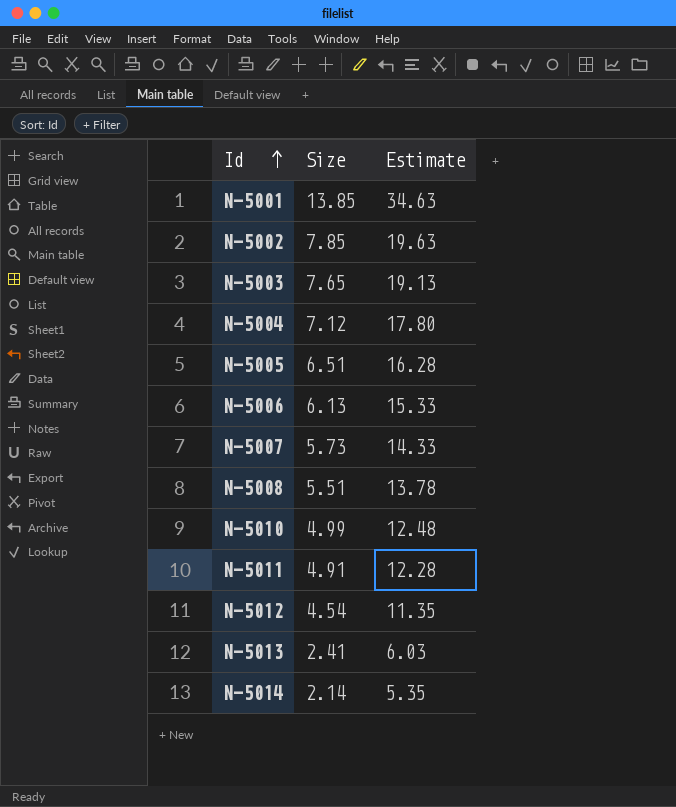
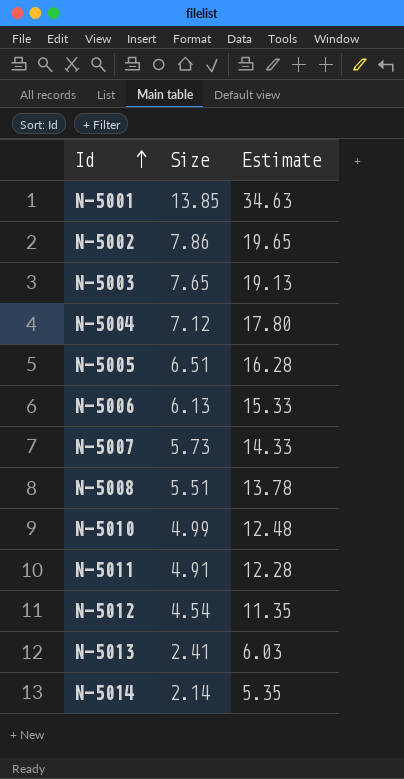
N-5002 | Size: 7.85 -> 7.86
N-5002 | Estimate: 19.63 -> 19.65

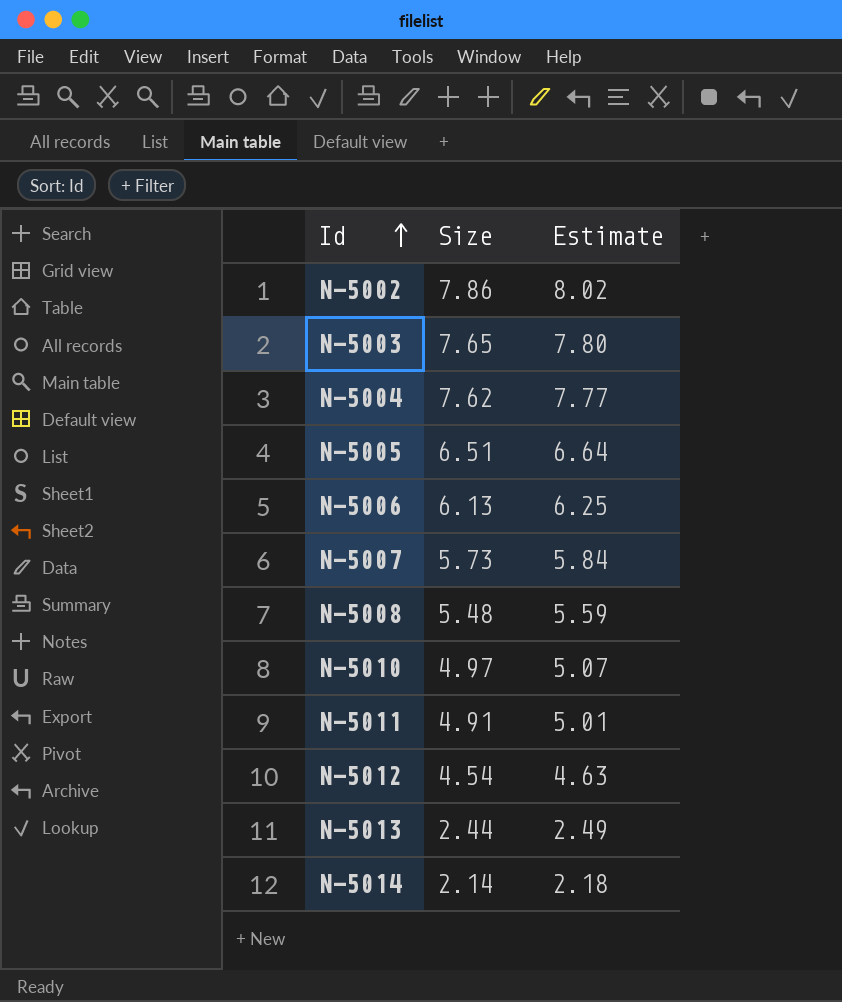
column Estimate | formula: [Size] * 2.5 -> [Size] * 1.02
row N-5001: 13.85 | 34.63 -> none
N-5004 | Size: 7.12 -> 7.62
N-5008 | Size: 5.51 -> 5.48
N-5010 | Size: 4.99 -> 4.97
N-5013 | Size: 2.41 -> 2.44

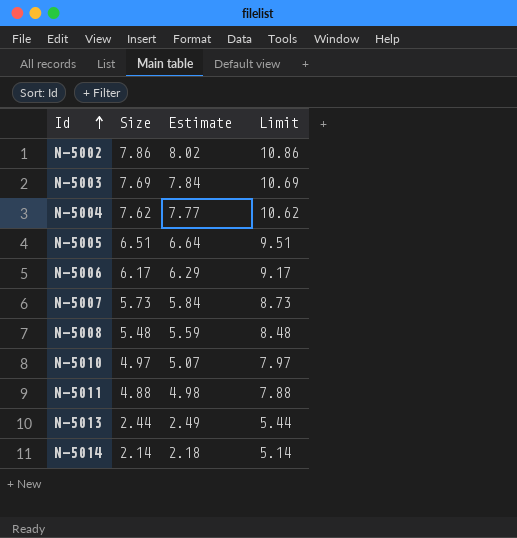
column Limit | formula: none -> [Size] + 3
row N-5012: 4.54 | 4.63 -> none
N-5003 | Size: 7.65 -> 7.69
N-5003 | Estimate: 7.80 -> 7.84
N-5006 | Size: 6.13 -> 6.17
N-5006 | Estimate: 6.25 -> 6.29
N-5011 | Size: 4.91 -> 4.88
N-5011 | Estimate: 5.01 -> 4.98

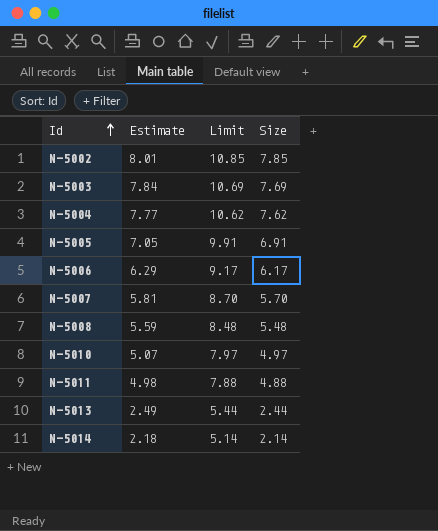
column Size | position: 2 -> 4
N-5002 | Estimate: 8.02 -> 8.01
N-5002 | Limit: 10.86 -> 10.85
N-5002 | Size: 7.86 -> 7.85
N-5005 | Estimate: 6.64 -> 7.05
N-5005 | Limit: 9.51 -> 9.91
N-5005 | Size: 6.51 -> 6.91
N-5007 | Estimate: 5.84 -> 5.81
N-5007 | Limit: 8.73 -> 8.70
N-5007 | Size: 5.73 -> 5.70

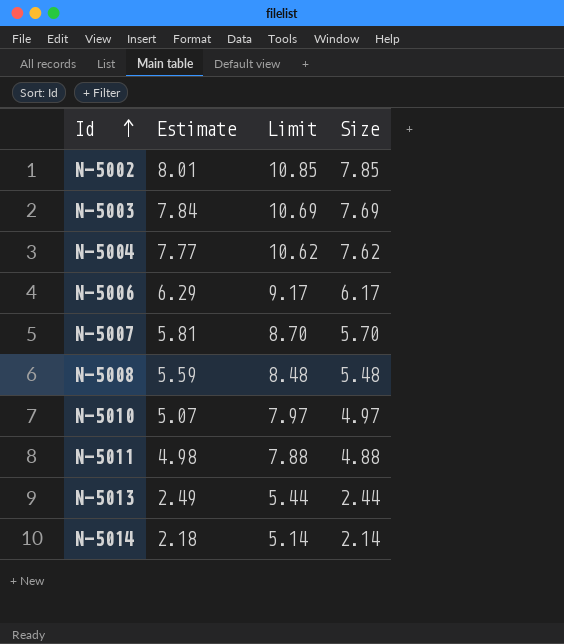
row N-5005: 7.05 | 9.91 | 6.91 -> none

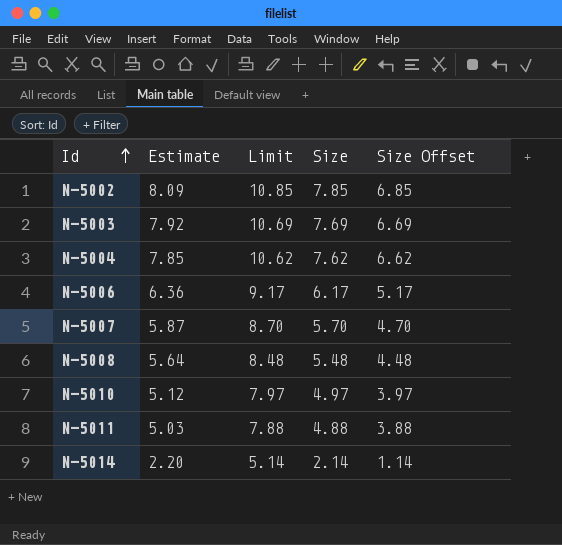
column Estimate | formula: [Size] * 1.02 -> [Size] * 1.03
column Size Offset | formula: none -> [Size] - 1
row N-5013: 2.49 | 5.44 | 2.44 -> none

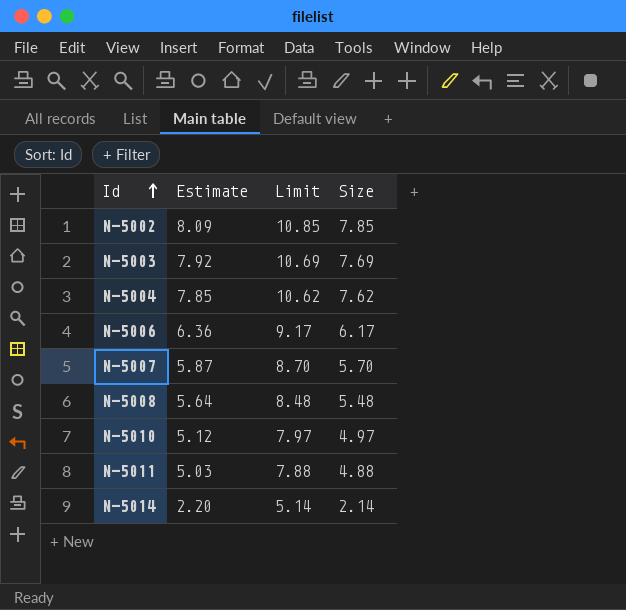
column Size Offset | formula: [Size] - 1 -> none

